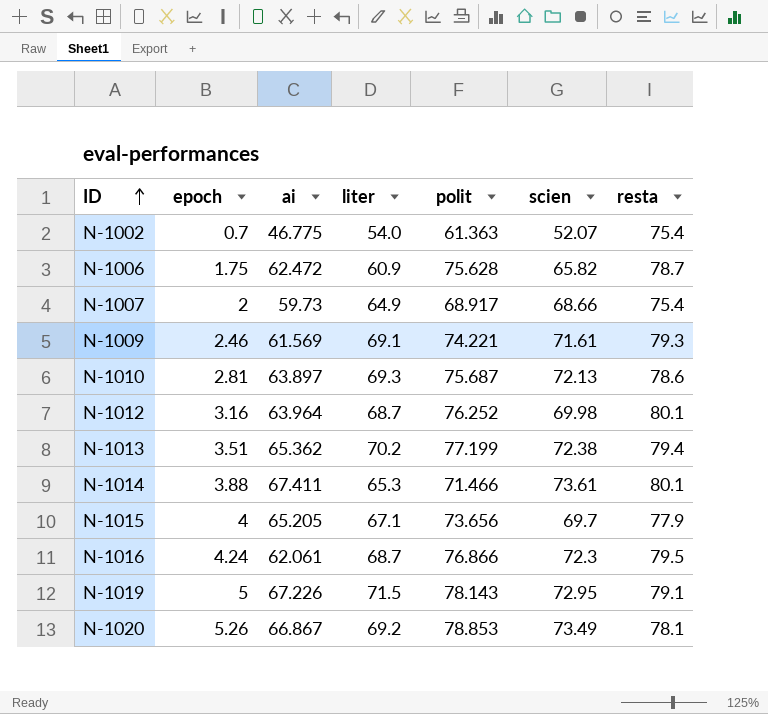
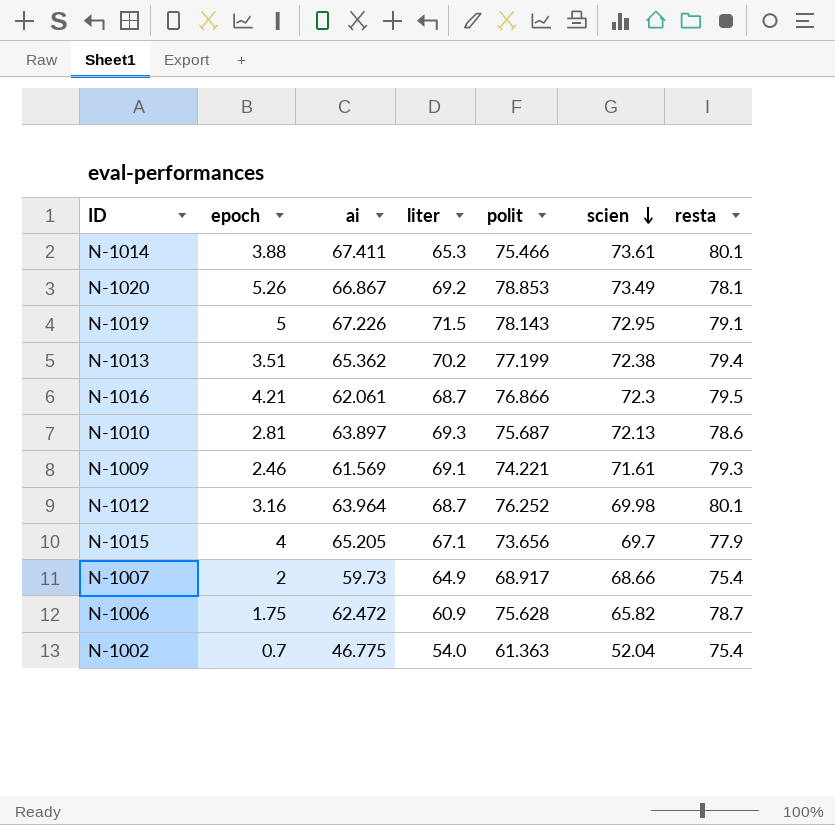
row order: ID ascending -> scien descending
N-1014 | polit: 71.466 -> 75.466
N-1016 | epoch: 4.24 -> 4.21
N-1002 | scien: 52.07 -> 52.04

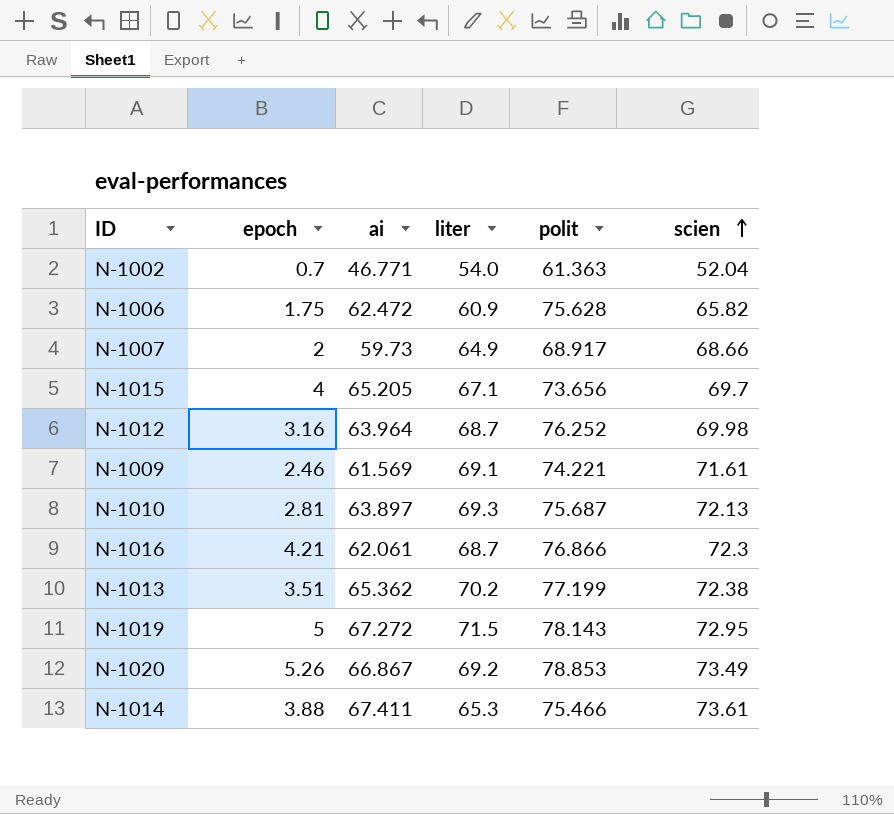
row order: scien descending -> scien ascending
column resta | position: 7 -> none
N-1002 | ai: 46.775 -> 46.771
N-1019 | ai: 67.226 -> 67.272

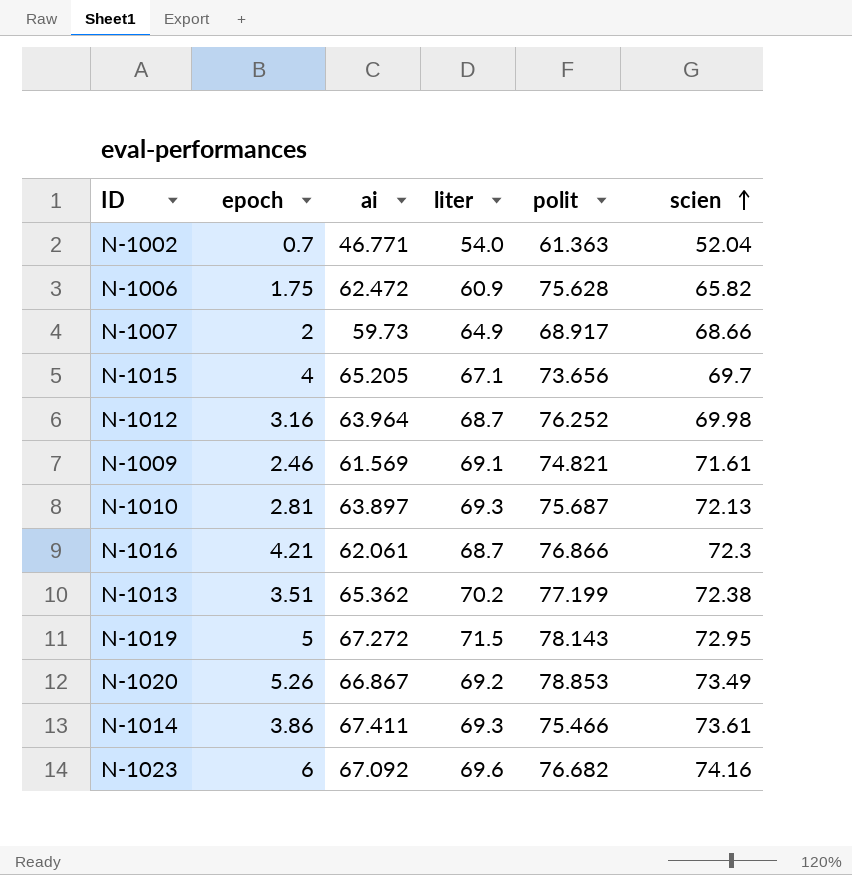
N-1009 | polit: 74.221 -> 74.821
N-1014 | epoch: 3.88 -> 3.86
N-1014 | liter: 65.3 -> 69.3
row N-1023: none -> 6 | 67.092 | 69.6 | 76.682 | 74.16

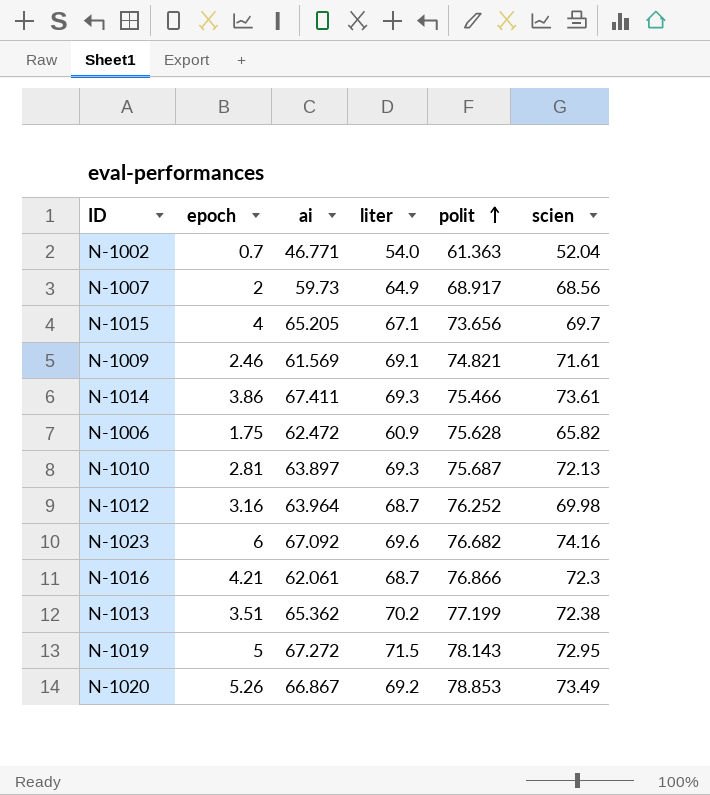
row order: scien ascending -> polit ascending
N-1007 | scien: 68.66 -> 68.56

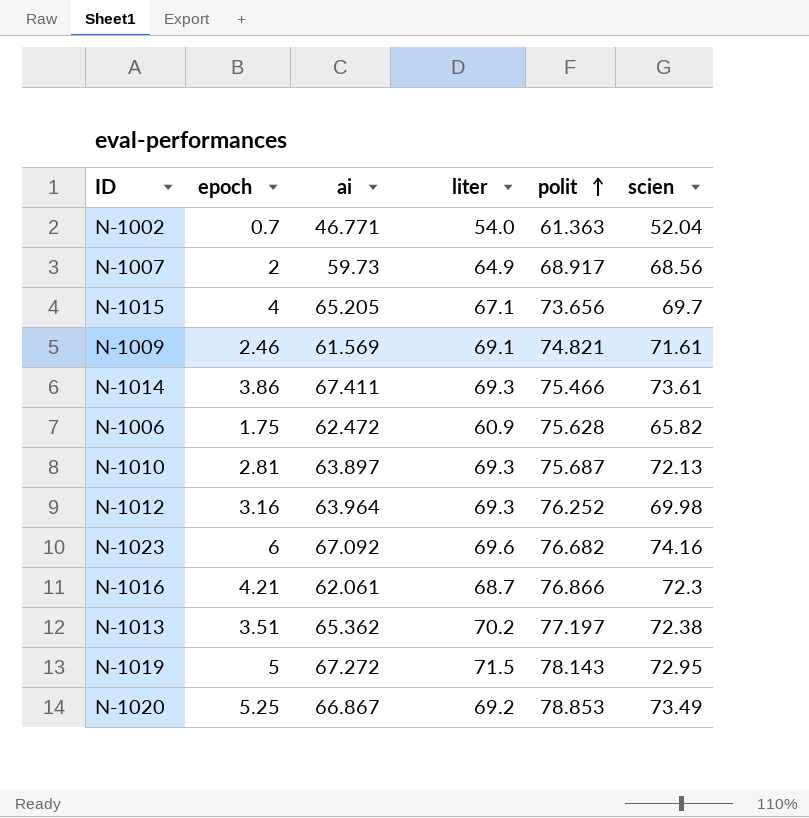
N-1012 | liter: 68.7 -> 69.3
N-1013 | polit: 77.199 -> 77.197
N-1020 | epoch: 5.26 -> 5.25

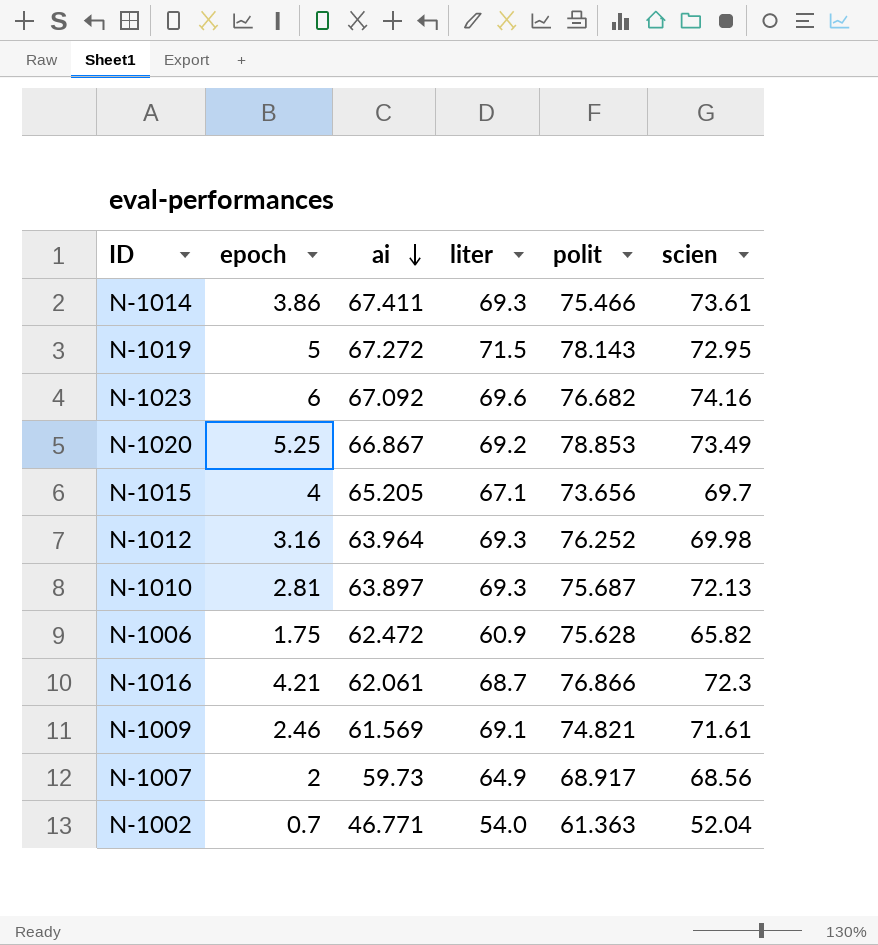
row order: polit ascending -> ai descending
row N-1013: 3.51 | 65.362 | 70.2 | 77.197 | 72.38 -> none

